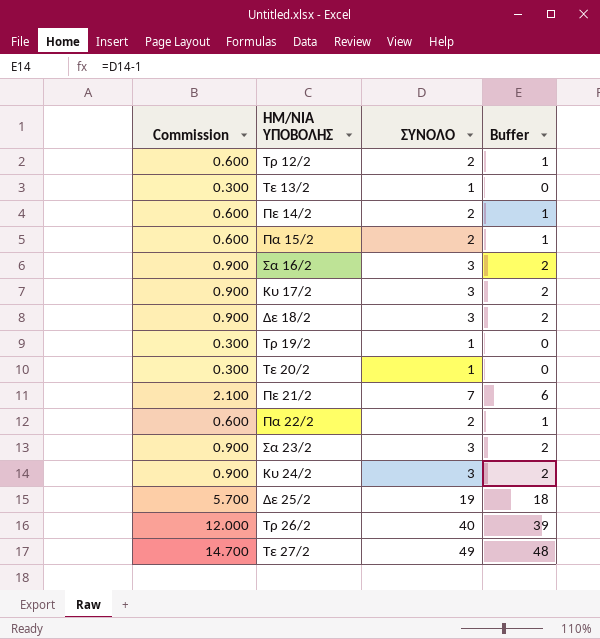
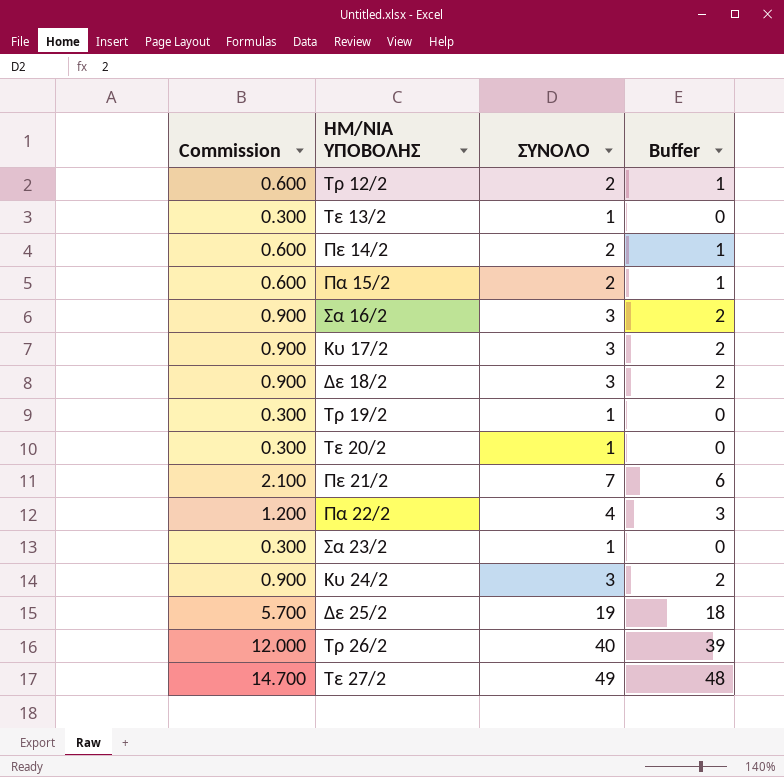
Πα 22/2 | Commission: 0.600 -> 1.200
Πα 22/2 | ΣΥΝΟΛΟ: 2 -> 4
Πα 22/2 | Buffer: 1 -> 3
Σα 23/2 | Commission: 0.900 -> 0.300
Σα 23/2 | ΣΥΝΟΛΟ: 3 -> 1
Σα 23/2 | Buffer: 2 -> 0

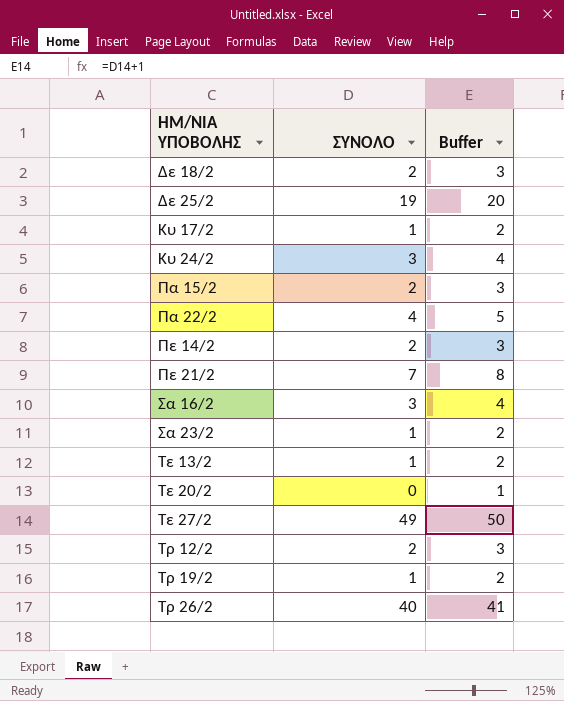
row order: none -> ΗΜ/ΝΙΑ ΥΠΟΒΟΛΗΣ ascending
column Commission | formula: [ΣΥΝΟΛΟ] * 0.3 -> none
column Buffer | formula: [ΣΥΝΟΛΟ] - 1 -> [ΣΥΝΟΛΟ] + 1
Δε 18/2 | ΣΥΝΟΛΟ: 3 -> 2
Κυ 17/2 | ΣΥΝΟΛΟ: 3 -> 1
Τε 20/2 | ΣΥΝΟΛΟ: 1 -> 0

